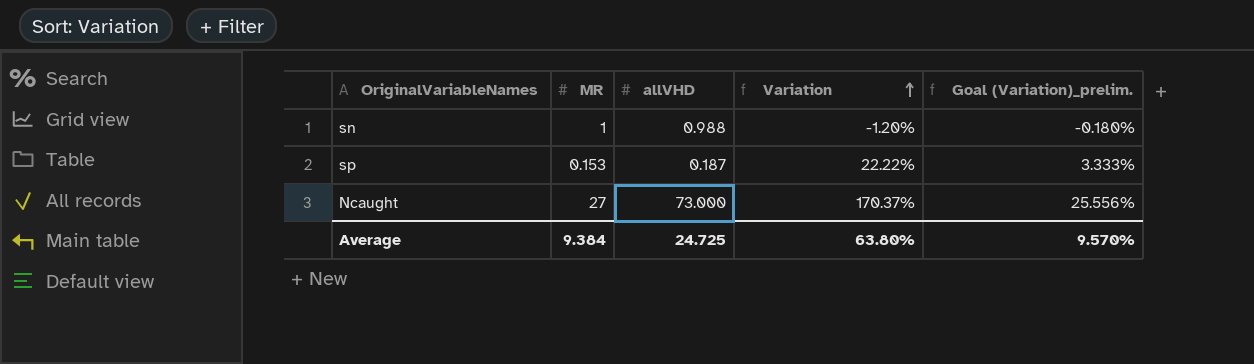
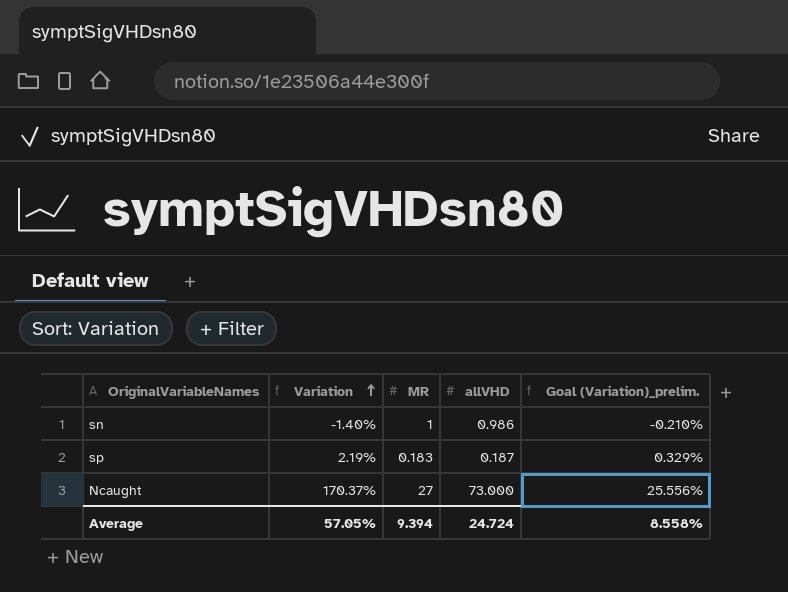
column Variation | position: 4 -> 2
sn | Variation: -1.20% -> -1.40%
sn | allVHD: 0.988 -> 0.986
sn | Goal (Variation)_prelim.: -0.180% -> -0.210%
sp | Variation: 22.22% -> 2.19%
sp | MR: 0.153 -> 0.183
sp | Goal (Variation)_prelim.: 3.333% -> 0.329%
Average | Variation: 63.80% -> 57.05%
Average | MR: 9.384 -> 9.394
Average | allVHD: 24.725 -> 24.724
Average | Goal (Variation)_prelim.: 9.570% -> 8.558%

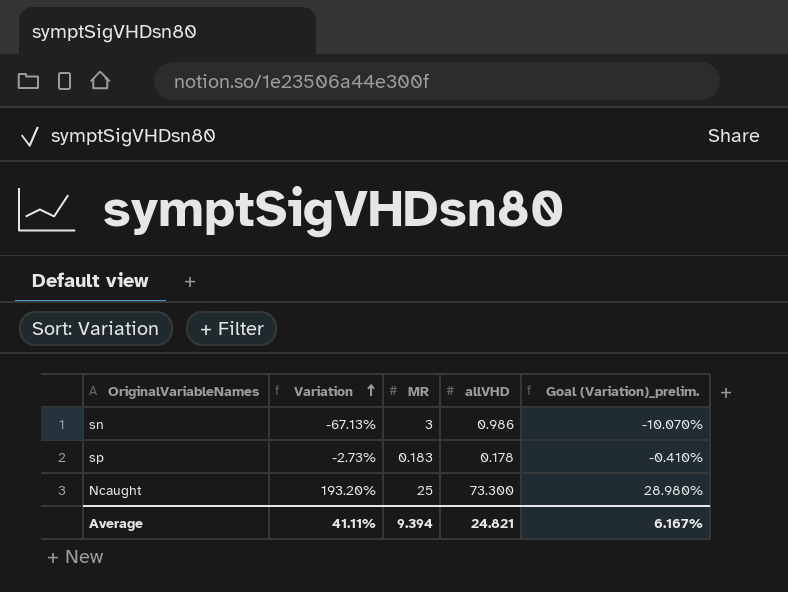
sn | Variation: -1.40% -> -67.13%
sn | MR: 1 -> 3
sn | Goal (Variation)_prelim.: -0.210% -> -10.070%
sp | Variation: 2.19% -> -2.73%
sp | allVHD: 0.187 -> 0.178
sp | Goal (Variation)_prelim.: 0.329% -> -0.410%
Ncaught | Variation: 170.37% -> 193.20%
Ncaught | MR: 27 -> 25
Ncaught | allVHD: 73.000 -> 73.300
Ncaught | Goal (Variation)_prelim.: 25.556% -> 28.980%
Average | Variation: 57.05% -> 41.11%
Average | allVHD: 24.724 -> 24.821
Average | Goal (Variation)_prelim.: 8.558% -> 6.167%

